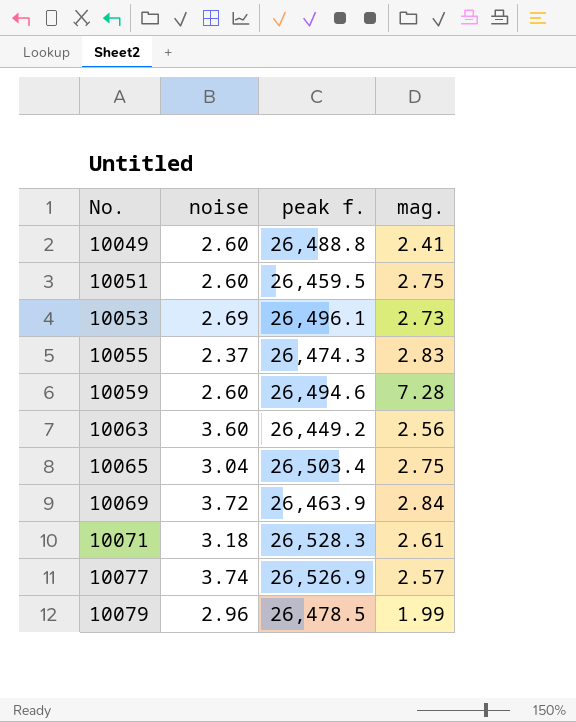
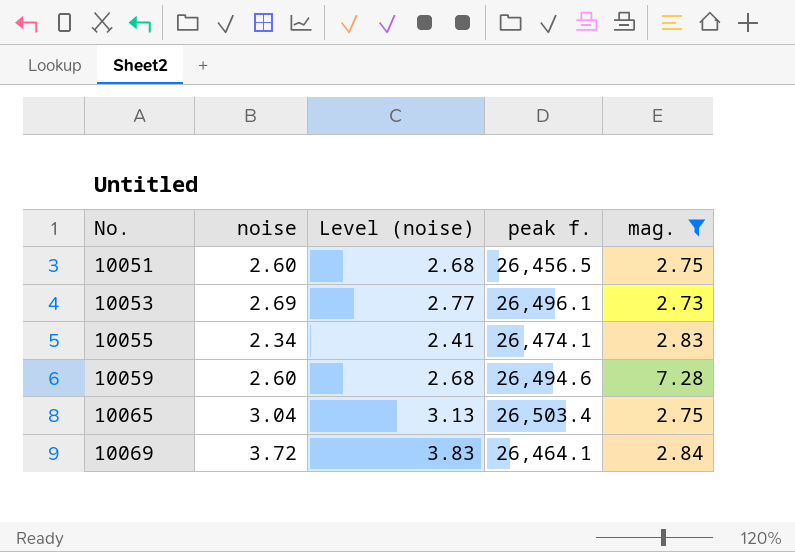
filter: none -> mag. >= 2.73
column Level (noise) | formula: none -> [noise] * 1.03
10051 | peak f.: 26,459.5 -> 26,456.5
10055 | noise: 2.37 -> 2.34
10055 | peak f.: 26,474.3 -> 26,474.1
10069 | peak f.: 26,463.9 -> 26,464.1

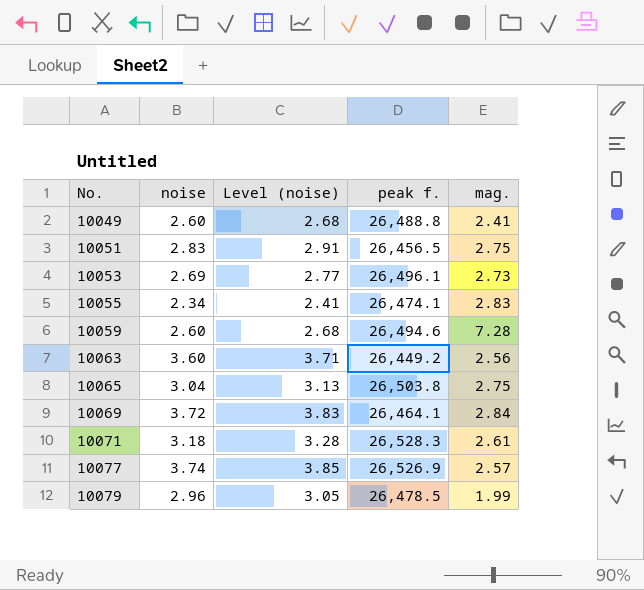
filter: mag. >= 2.73 -> none
10051 | noise: 2.60 -> 2.83
10051 | Level (noise): 2.68 -> 2.91
10065 | peak f.: 26,503.4 -> 26,503.8

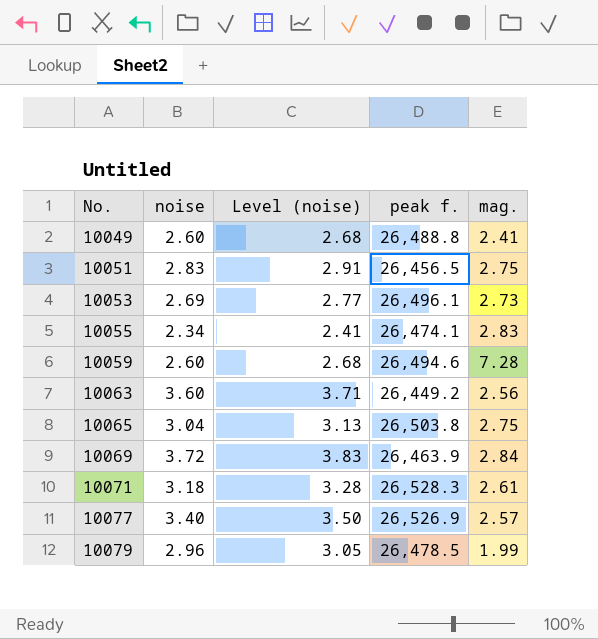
10069 | peak f.: 26,464.1 -> 26,463.9
10077 | noise: 3.74 -> 3.40
10077 | Level (noise): 3.85 -> 3.50

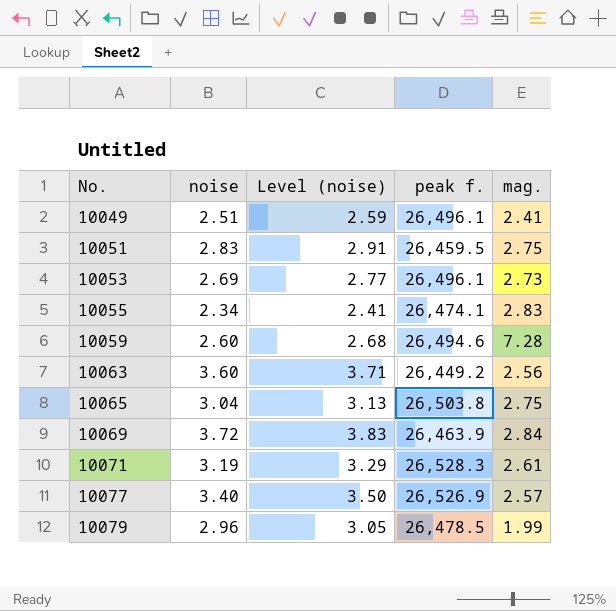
10049 | noise: 2.60 -> 2.51
10049 | Level (noise): 2.68 -> 2.59
10049 | peak f.: 26,488.8 -> 26,496.1
10051 | peak f.: 26,456.5 -> 26,459.5
10071 | noise: 3.18 -> 3.19
10071 | Level (noise): 3.28 -> 3.29

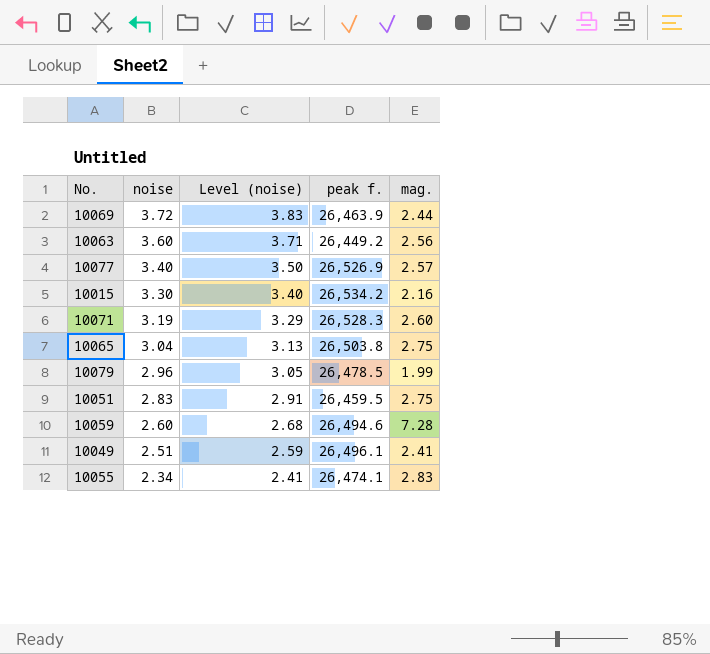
row order: No. ascending -> noise descending
row 10053: 2.69 | 2.77 | 26,496.1 | 2.73 -> none
10069 | mag.: 2.84 -> 2.44
row 10015: none -> 3.30 | 3.40 | 26,534.2 | 2.16
10071 | mag.: 2.61 -> 2.60

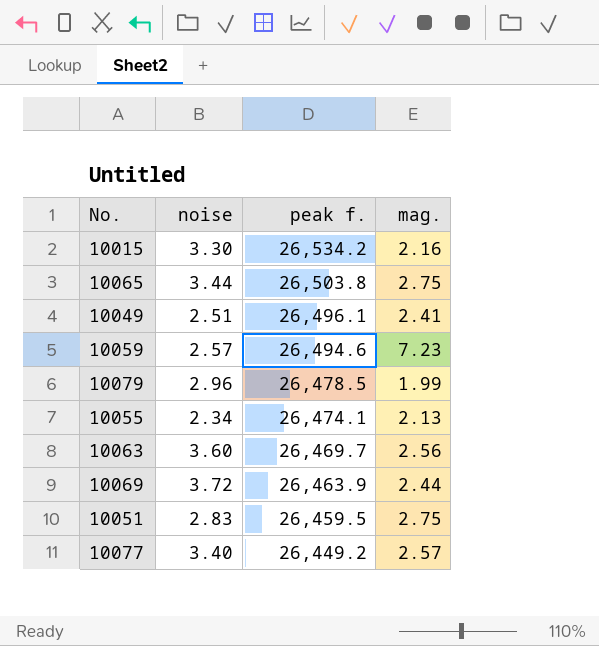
row order: noise descending -> peak f. descending
column Level (noise) | formula: [noise] * 1.03 -> none
row 10071: 3.19 | 3.29 | 26,528.3 | 2.60 -> none
10065 | noise: 3.04 -> 3.44
10059 | noise: 2.60 -> 2.57
10059 | mag.: 7.28 -> 7.23
10055 | mag.: 2.83 -> 2.13
10063 | peak f.: 26,449.2 -> 26,469.7
10077 | peak f.: 26,526.9 -> 26,449.2

